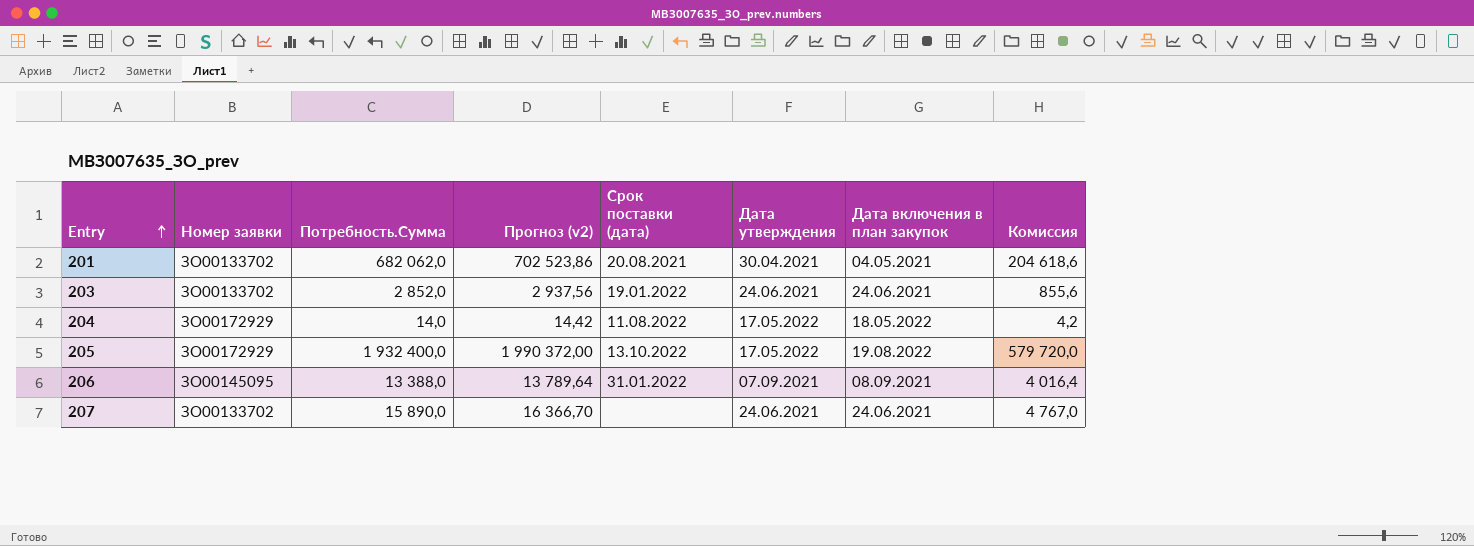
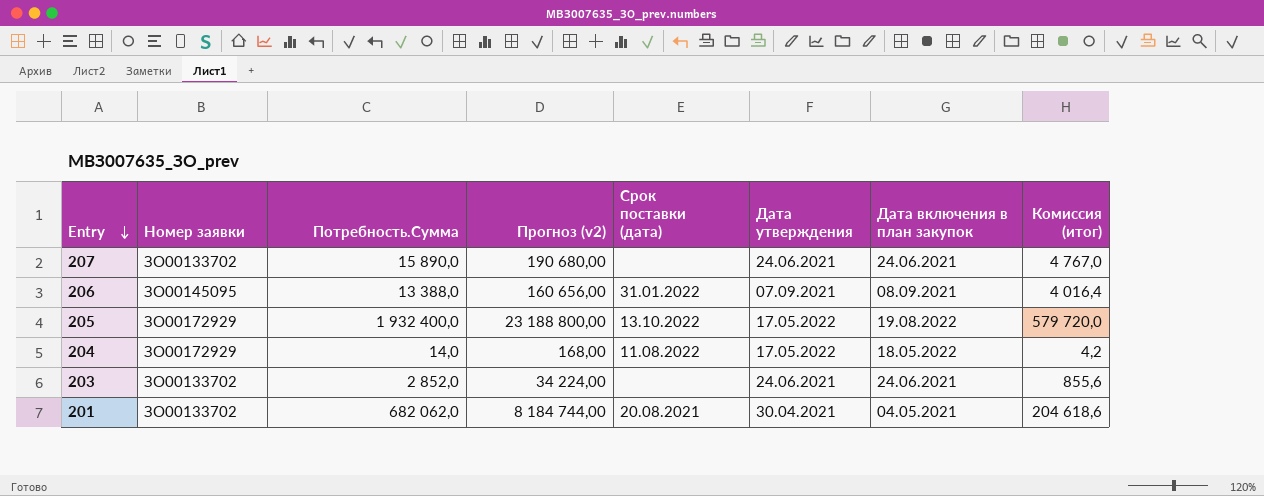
row order: Entry ascending -> Entry descending
column Прогноз (v2) | formula: [Потребность.Сумма] * 1,03 -> [Потребность.Сумма] * 12
column name: Комиссия -> Комиссия (итог)
203 | Срок поставки (дата): 19.01.2022 -> none

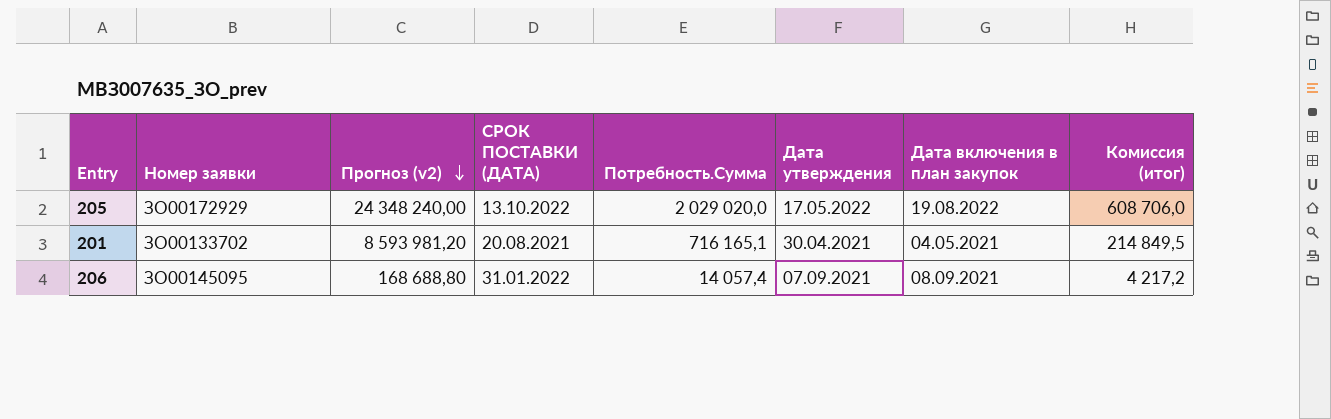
row order: Entry descending -> Прогноз (v2) descending
column name: Срок поставки (дата) -> СРОК ПОСТАВКИ (ДАТА)
column Потребность.Сумма | position: 3 -> 5
row 207: ЗО00133702 | 15 890,0 | 190 680,00 | none | 24.06.2021 | 24.06.2021 | 4 767,0 -> none
row 204: ЗО00172929 | 14,0 | 168,00 | 11.08.2022 | 17.05.2022 | 18.05.2022 | 4,2 -> none
row 203: ЗО00133702 | 2 852,0 | 34 224,00 | none | 24.06.2021 | 24.06.2021 | 855,6 -> none
205 | Прогноз (v2): 23 188 800,00 -> 24 348 240,00
205 | Потребность.Сумма: 1 932 400,0 -> 2 029 020,0
205 | Комиссия (итог): 579 720,0 -> 608 706,0
201 | Прогноз (v2): 8 184 744,00 -> 8 593 981,20
201 | Потребность.Сумма: 682 062,0 -> 716 165,1
201 | Комиссия (итог): 204 618,6 -> 214 849,5
206 | Прогноз (v2): 160 656,00 -> 168 688,80
206 | Потребность.Сумма: 13 388,0 -> 14 057,4
206 | Комиссия (итог): 4 016,4 -> 4 217,2

